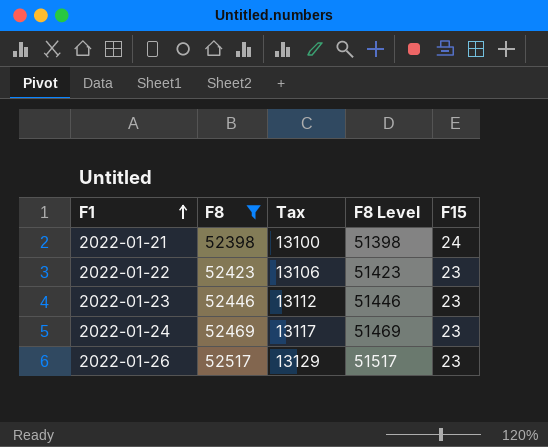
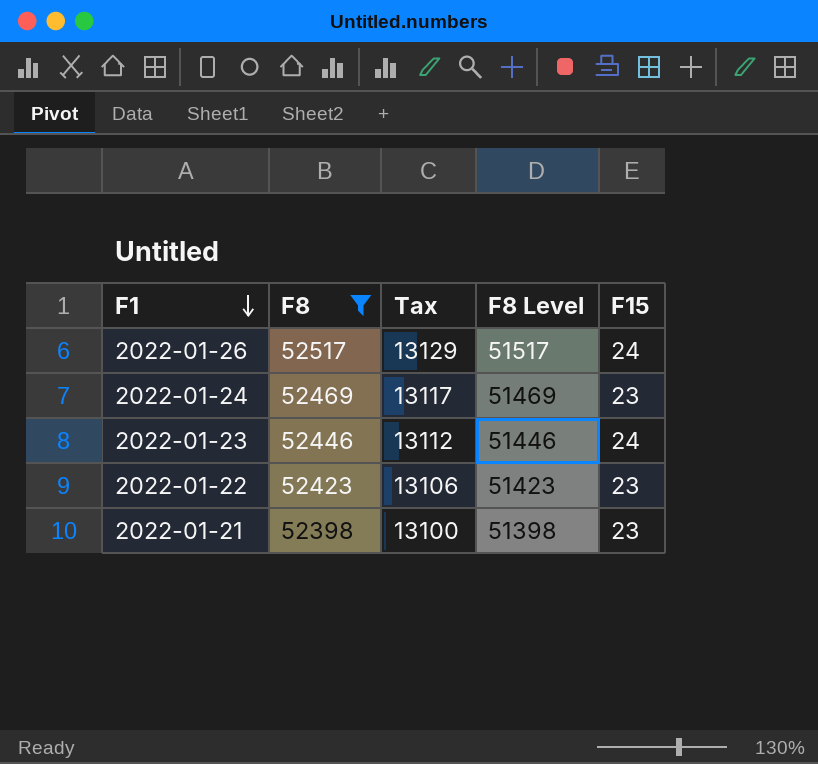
row order: F1 ascending -> F1 descending
2022-01-26 | F15: 23 -> 24
2022-01-23 | F15: 23 -> 24
2022-01-21 | F15: 24 -> 23

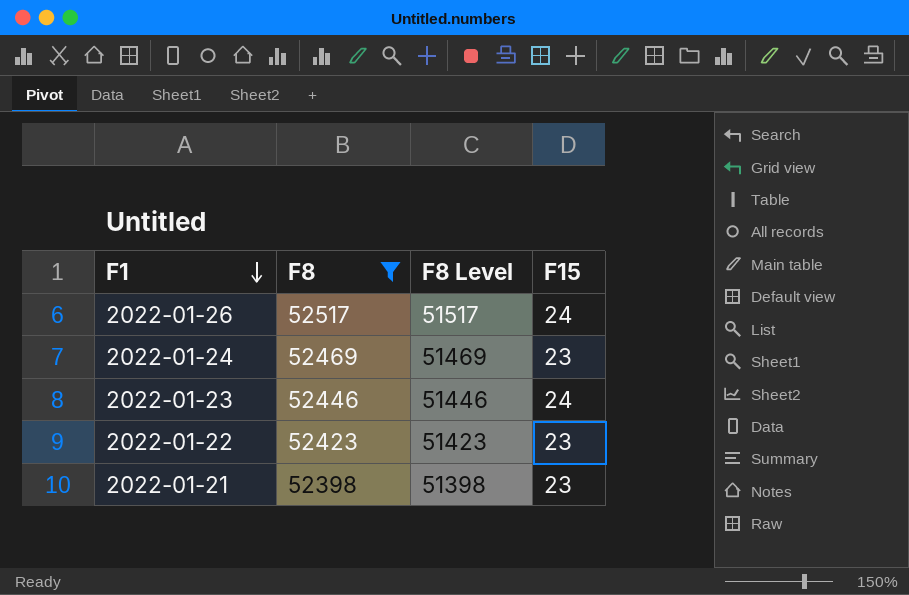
column Tax | formula: [F8] * 0.25 -> none

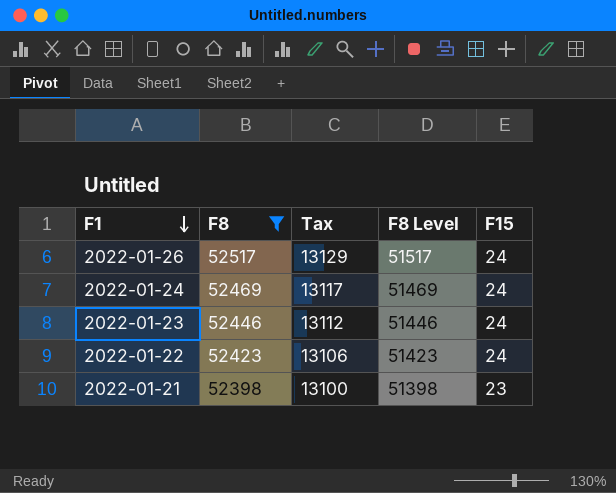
column Tax | formula: none -> [F8] * 0.25
2022-01-24 | F15: 23 -> 24
2022-01-22 | F15: 23 -> 24

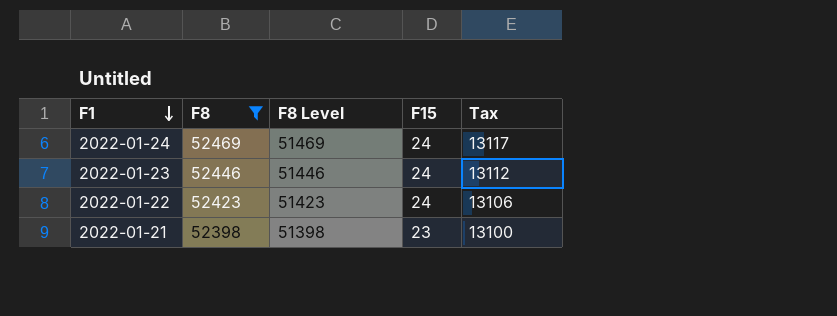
column Tax | position: 3 -> 5
row 2022-01-26: 52517 | 13129 | 51517 | 24 -> none

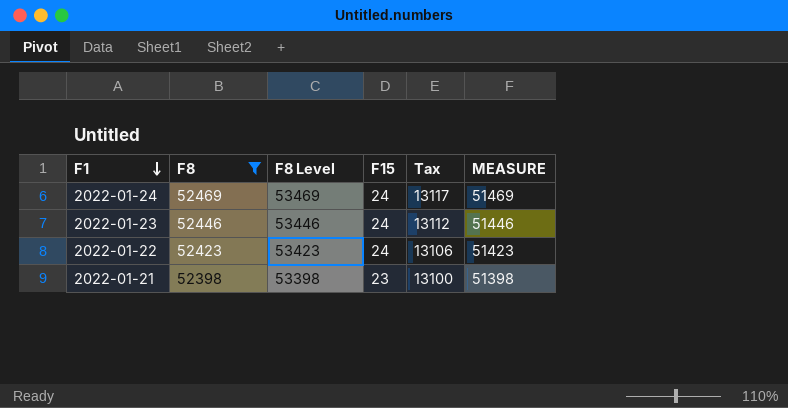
column F8 Level | formula: [F8] - 1000 -> [F8] + 1000
column MEASURE | formula: none -> [F8] - 1000

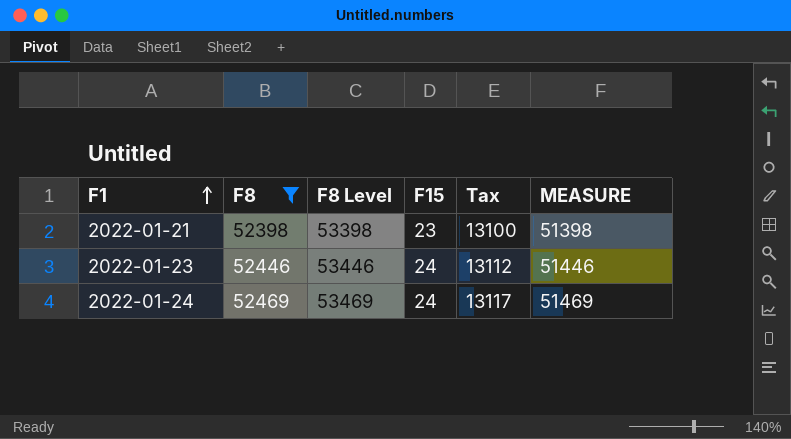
row order: F1 descending -> F1 ascending
row 2022-01-22: 52423 | 53423 | 24 | 13106 | 51423 -> none

